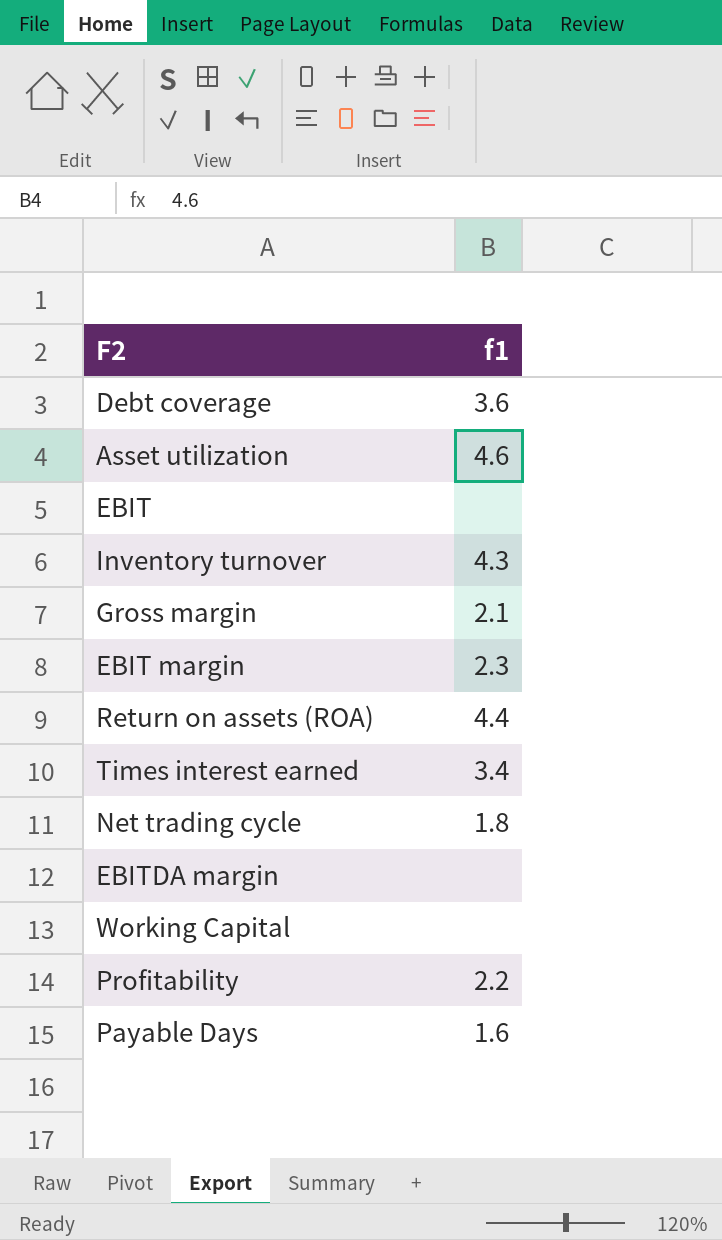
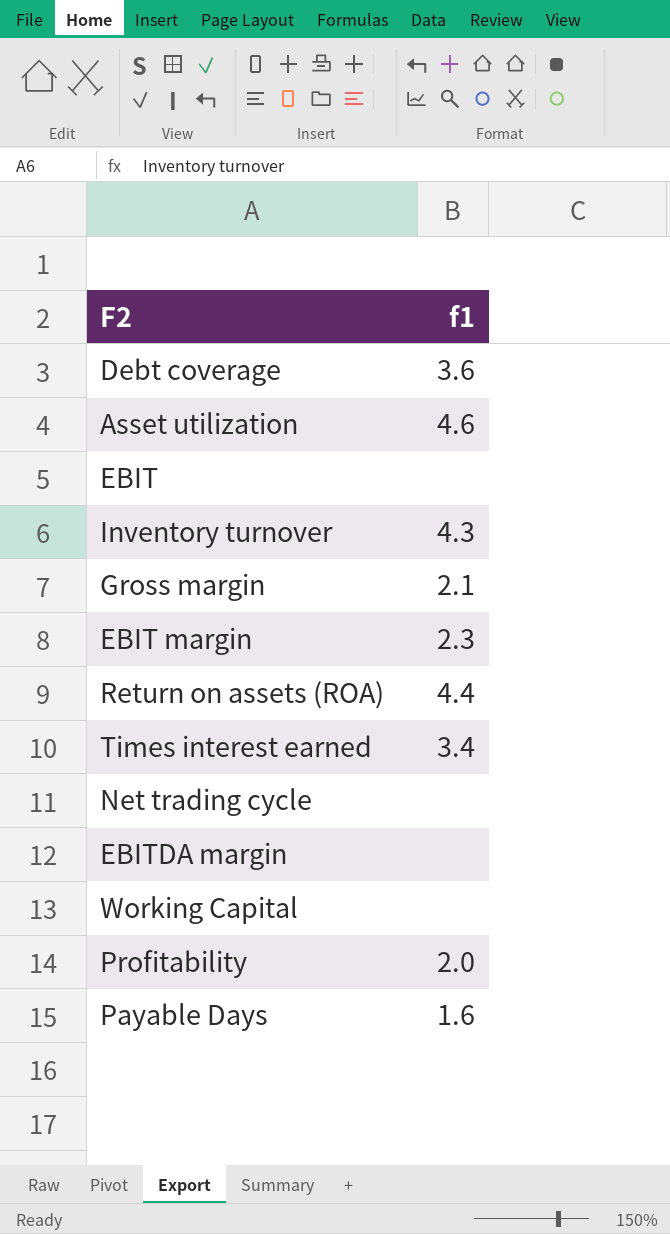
Net trading cycle | f1: 1.8 -> none
Profitability | f1: 2.2 -> 2.0

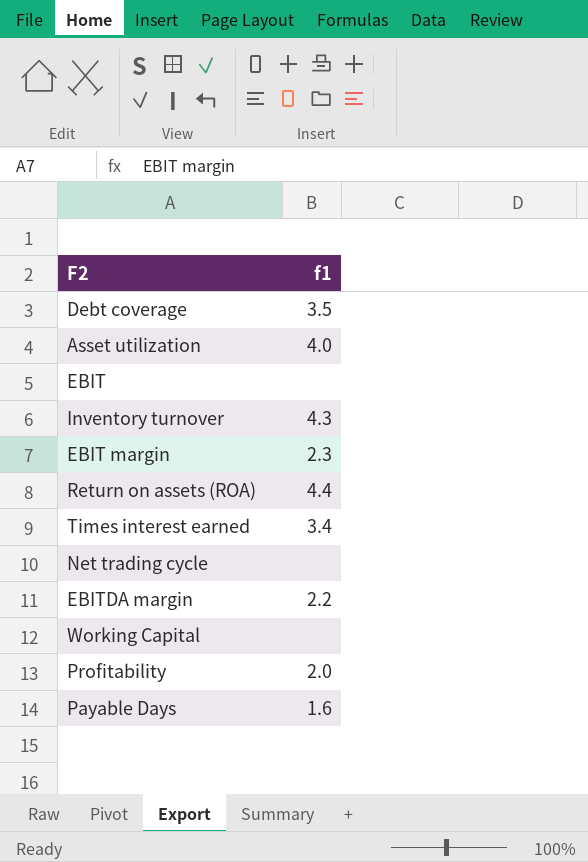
row Gross margin: 2.1 -> none
Debt coverage | f1: 3.6 -> 3.5
Asset utilization | f1: 4.6 -> 4.0
EBITDA margin | f1: none -> 2.2

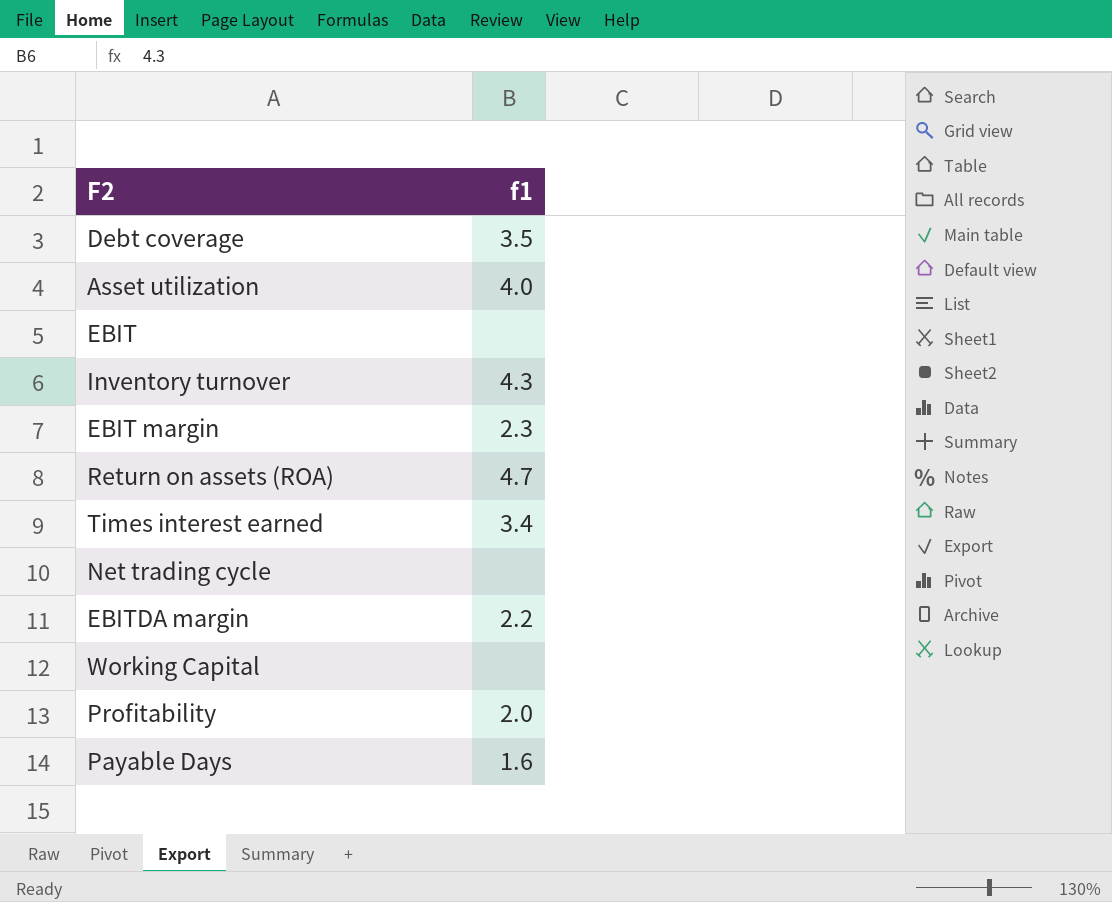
Return on assets (ROA) | f1: 4.4 -> 4.7

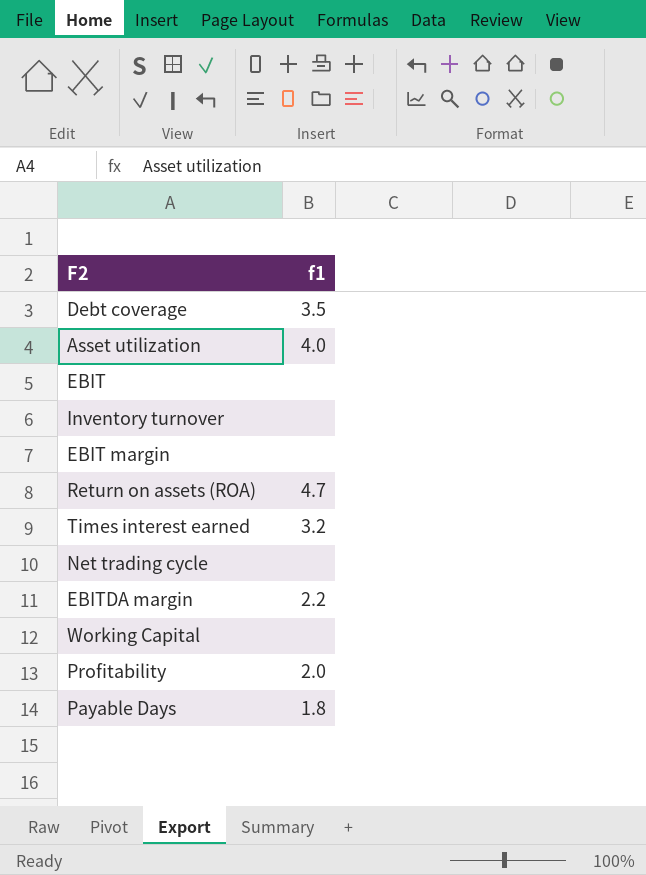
Inventory turnover | f1: 4.3 -> none
EBIT margin | f1: 2.3 -> none
Times interest earned | f1: 3.4 -> 3.2
Payable Days | f1: 1.6 -> 1.8

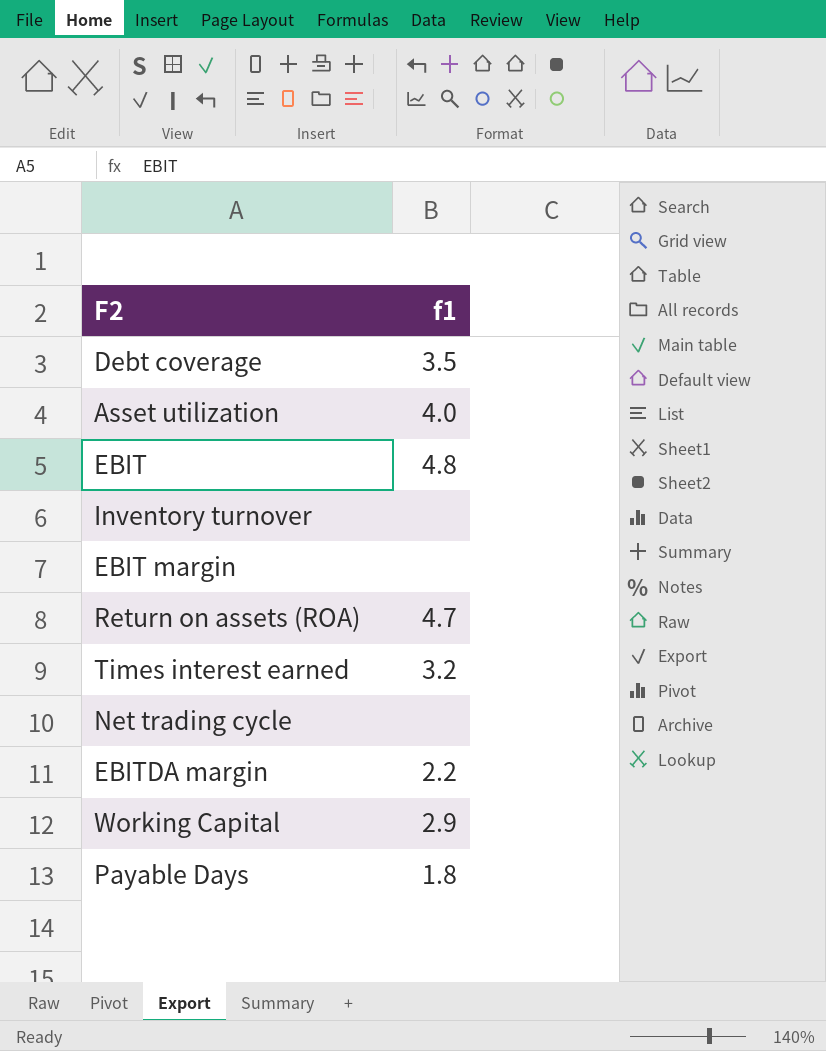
row Profitability: 2.0 -> none
EBIT | f1: none -> 4.8
Working Capital | f1: none -> 2.9

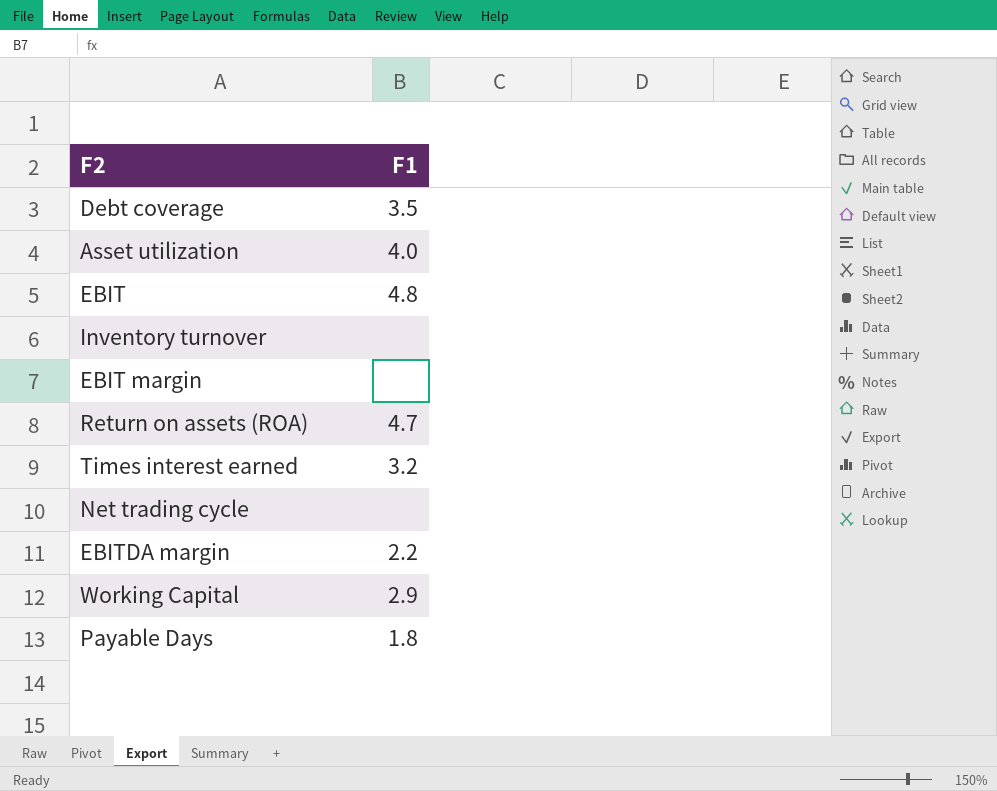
column name: f1 -> F1

